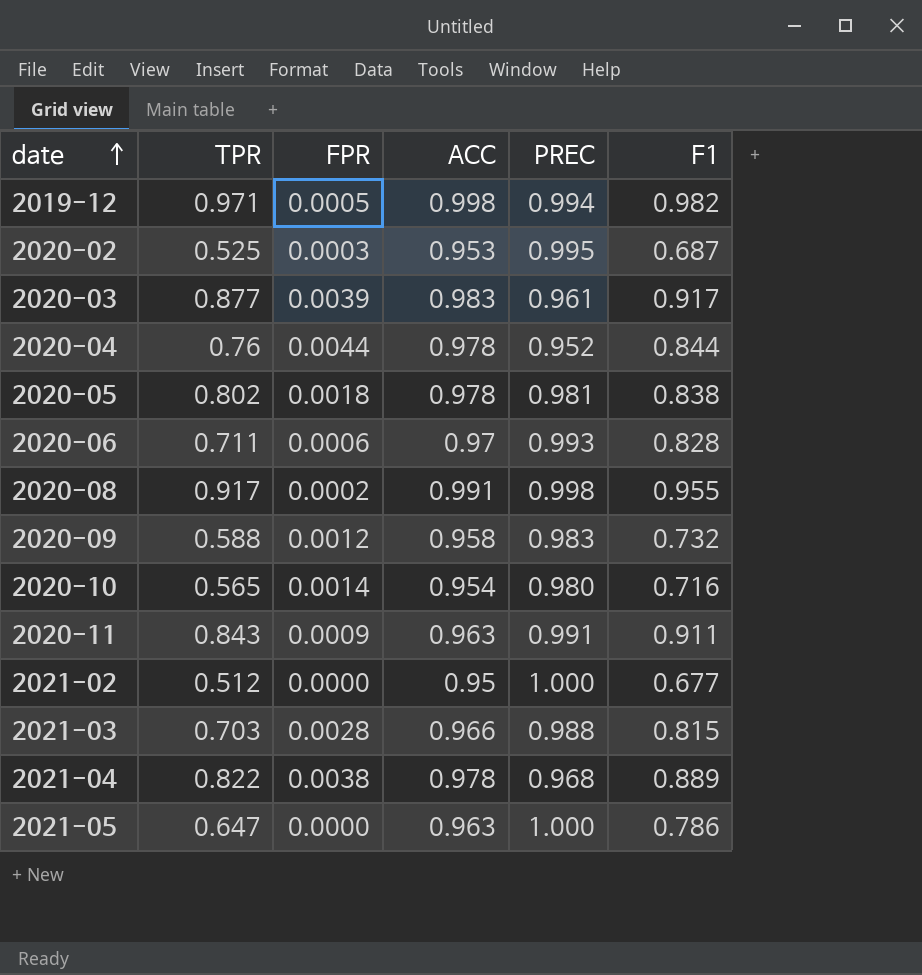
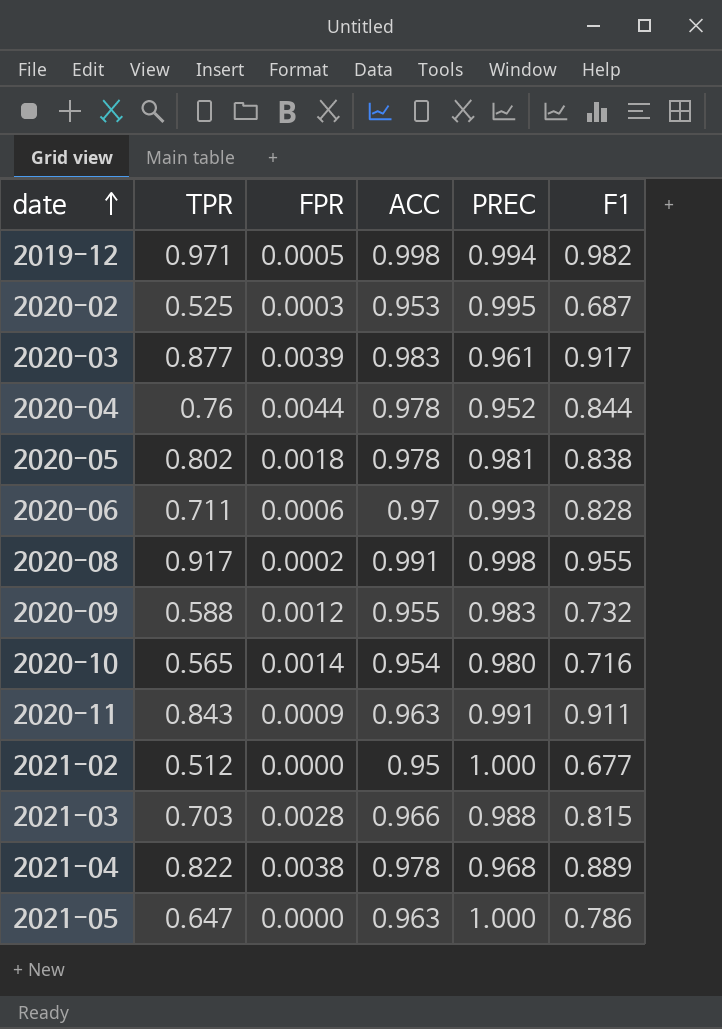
2020-09 | ACC: 0.958 -> 0.955

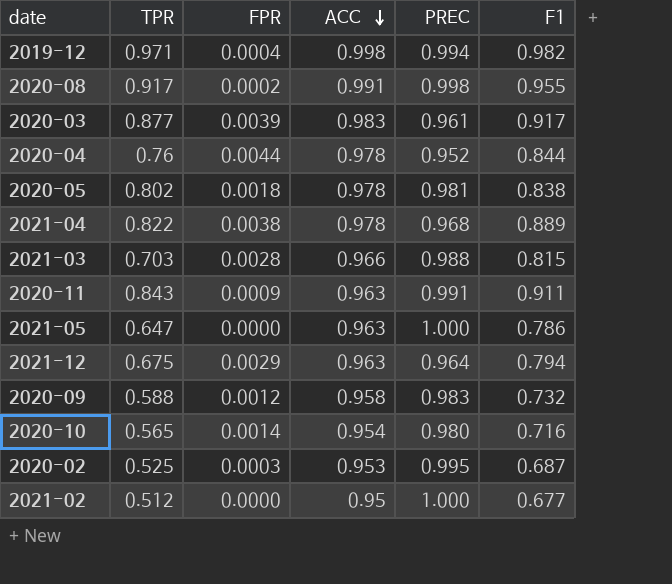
row order: date ascending -> ACC descending
row 2020-06: 0.711 | 0.0006 | 0.97 | 0.993 | 0.828 -> none
2019-12 | FPR: 0.0005 -> 0.0004
row 2021-12: none -> 0.675 | 0.0029 | 0.963 | 0.964 | 0.794
2020-09 | ACC: 0.955 -> 0.958

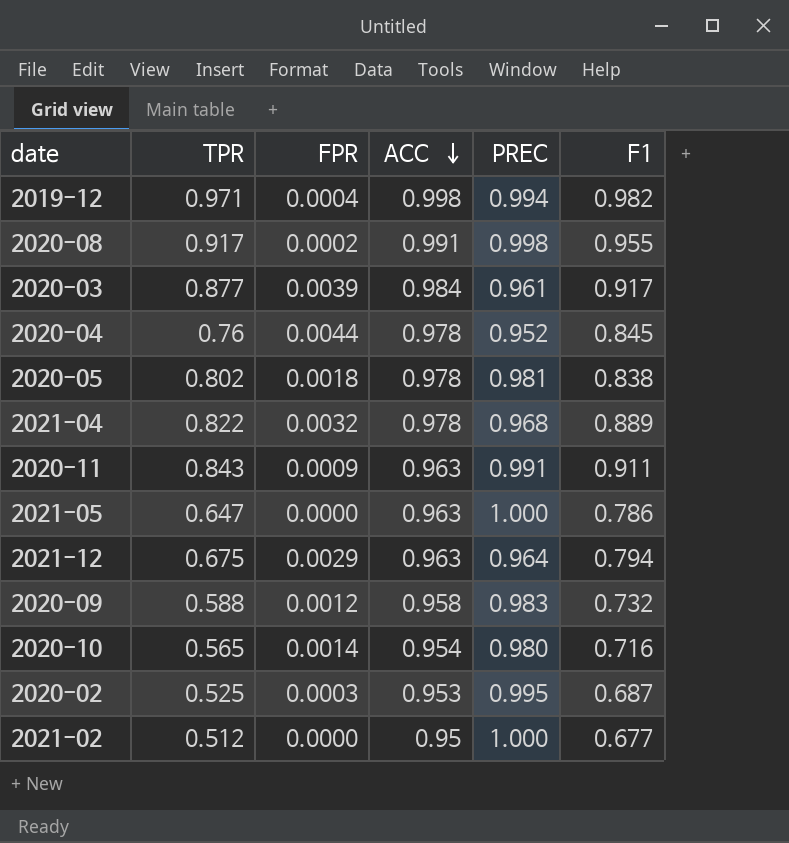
row 2021-03: 0.703 | 0.0028 | 0.966 | 0.988 | 0.815 -> none
2020-03 | ACC: 0.983 -> 0.984
2020-04 | F1: 0.844 -> 0.845
2021-04 | FPR: 0.0038 -> 0.0032

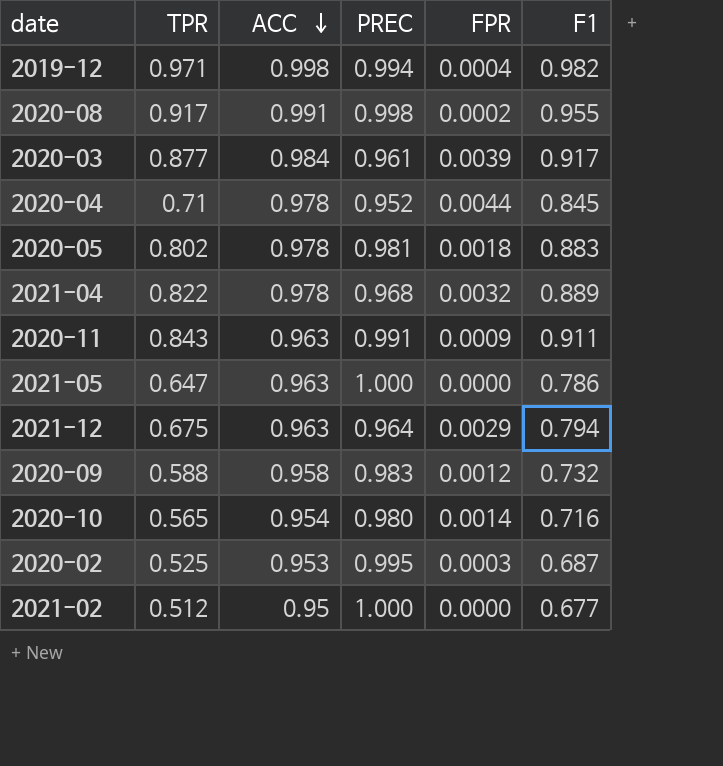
column FPR | position: 3 -> 5
2020-04 | TPR: 0.76 -> 0.71
2020-05 | F1: 0.838 -> 0.883

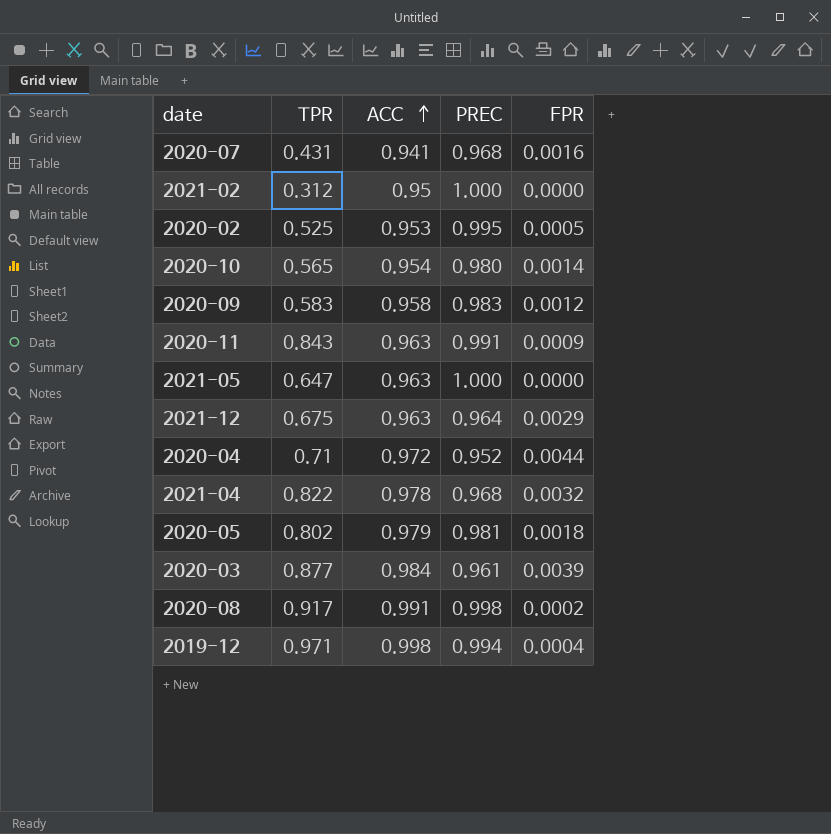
row order: ACC descending -> ACC ascending
column F1 | position: 6 -> none
row 2020-07: none -> 0.431 | 0.941 | 0.968 | 0.0016
2021-02 | TPR: 0.512 -> 0.312
2020-02 | FPR: 0.0003 -> 0.0005
2020-09 | TPR: 0.588 -> 0.583
2020-04 | ACC: 0.978 -> 0.972
2020-05 | ACC: 0.978 -> 0.979

